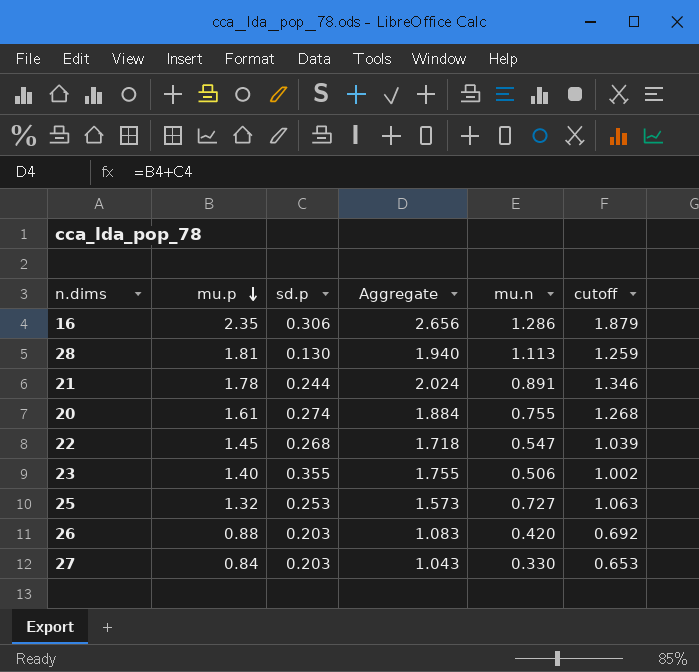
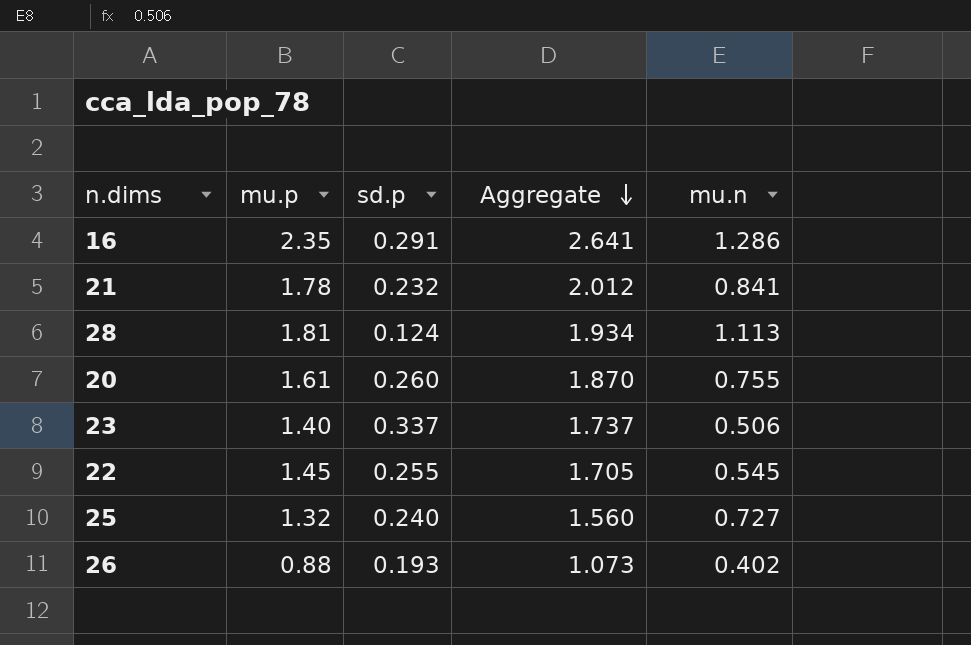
row order: mu.p descending -> Aggregate descending
column cutoff | position: 6 -> none
row 27: 0.84 | 0.203 | 1.043 | 0.330 | 0.653 -> none
16 | sd.p: 0.306 -> 0.291
16 | Aggregate: 2.656 -> 2.641
21 | sd.p: 0.244 -> 0.232
21 | Aggregate: 2.024 -> 2.012
21 | mu.n: 0.891 -> 0.841
28 | sd.p: 0.130 -> 0.124
28 | Aggregate: 1.940 -> 1.934
20 | sd.p: 0.274 -> 0.260
20 | Aggregate: 1.884 -> 1.870
23 | sd.p: 0.355 -> 0.337
23 | Aggregate: 1.755 -> 1.737
22 | sd.p: 0.268 -> 0.255
22 | Aggregate: 1.718 -> 1.705
22 | mu.n: 0.547 -> 0.545
25 | sd.p: 0.253 -> 0.240
25 | Aggregate: 1.573 -> 1.560
26 | sd.p: 0.203 -> 0.193
26 | Aggregate: 1.083 -> 1.073
26 | mu.n: 0.420 -> 0.402

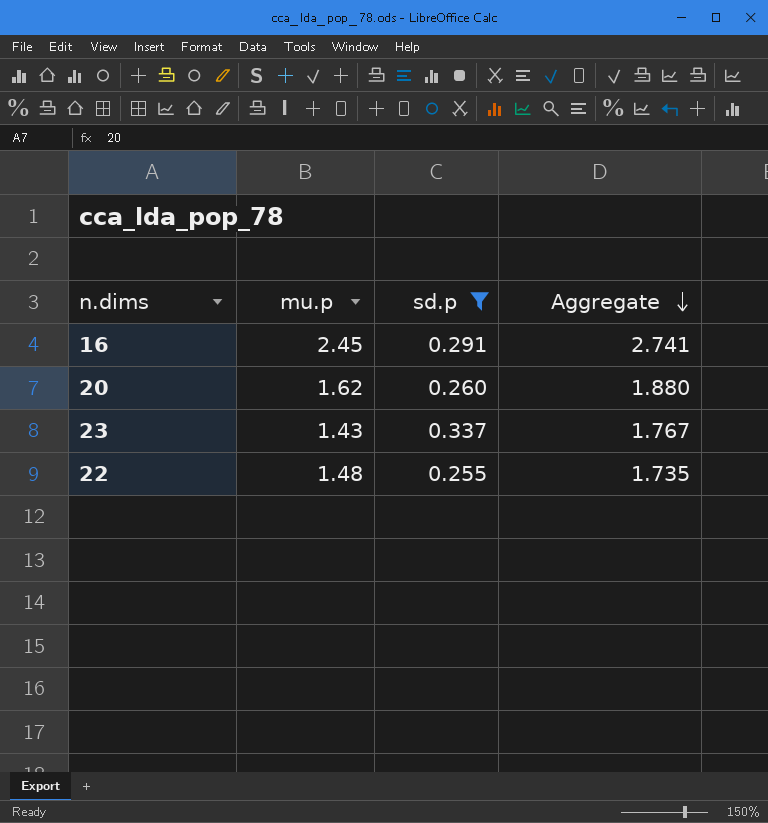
filter: none -> sd.p >= 0.255
column mu.n | position: 5 -> none
16 | mu.p: 2.35 -> 2.45
16 | Aggregate: 2.641 -> 2.741
20 | mu.p: 1.61 -> 1.62
20 | Aggregate: 1.870 -> 1.880
23 | mu.p: 1.40 -> 1.43
23 | Aggregate: 1.737 -> 1.767
22 | mu.p: 1.45 -> 1.48
22 | Aggregate: 1.705 -> 1.735

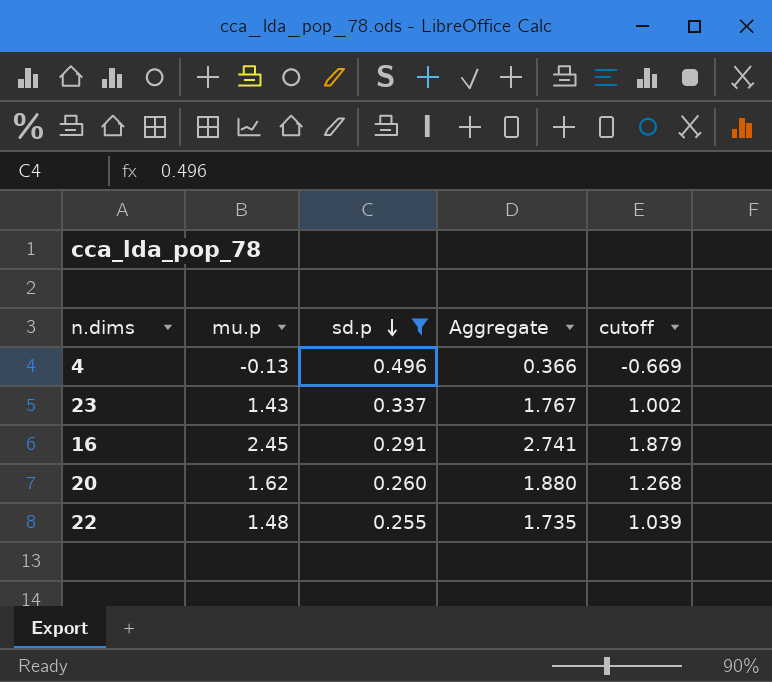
row order: Aggregate descending -> sd.p descending
column cutoff | position: none -> 5
row 4: none -> -0.13 | 0.496 | 0.366 | -0.669

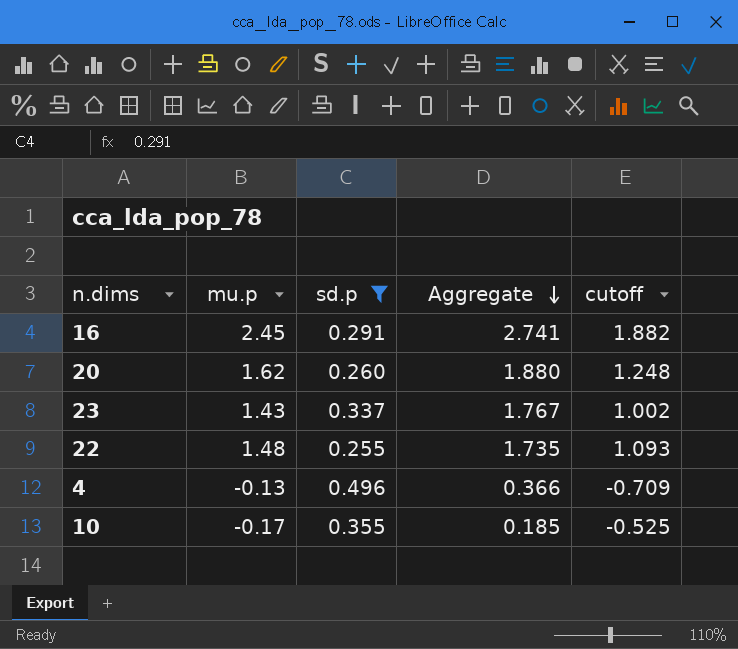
row order: sd.p descending -> Aggregate descending
16 | cutoff: 1.879 -> 1.882
20 | cutoff: 1.268 -> 1.248
22 | cutoff: 1.039 -> 1.093
4 | cutoff: -0.669 -> -0.709
row 10: none -> -0.17 | 0.355 | 0.185 | -0.525

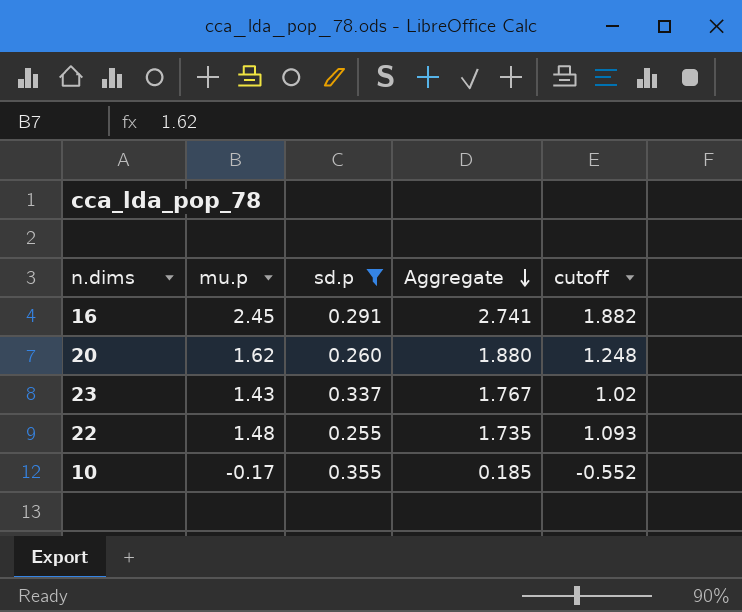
row 4: -0.13 | 0.496 | 0.366 | -0.709 -> none
23 | cutoff: 1.002 -> 1.02
10 | cutoff: -0.525 -> -0.552

